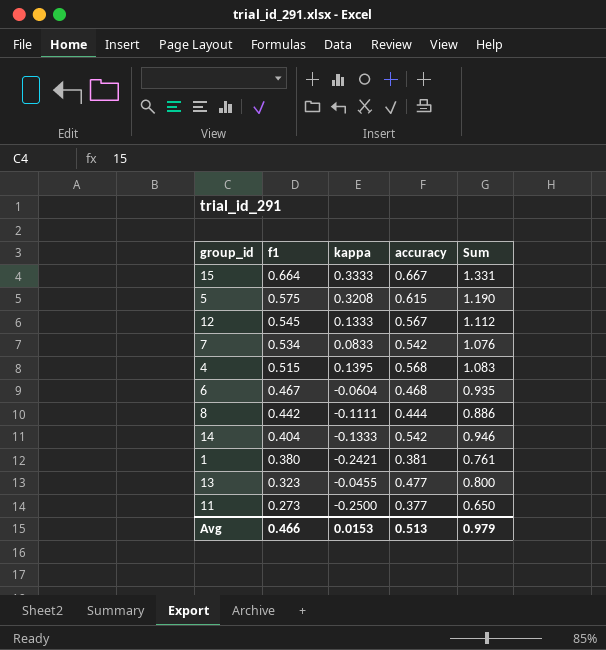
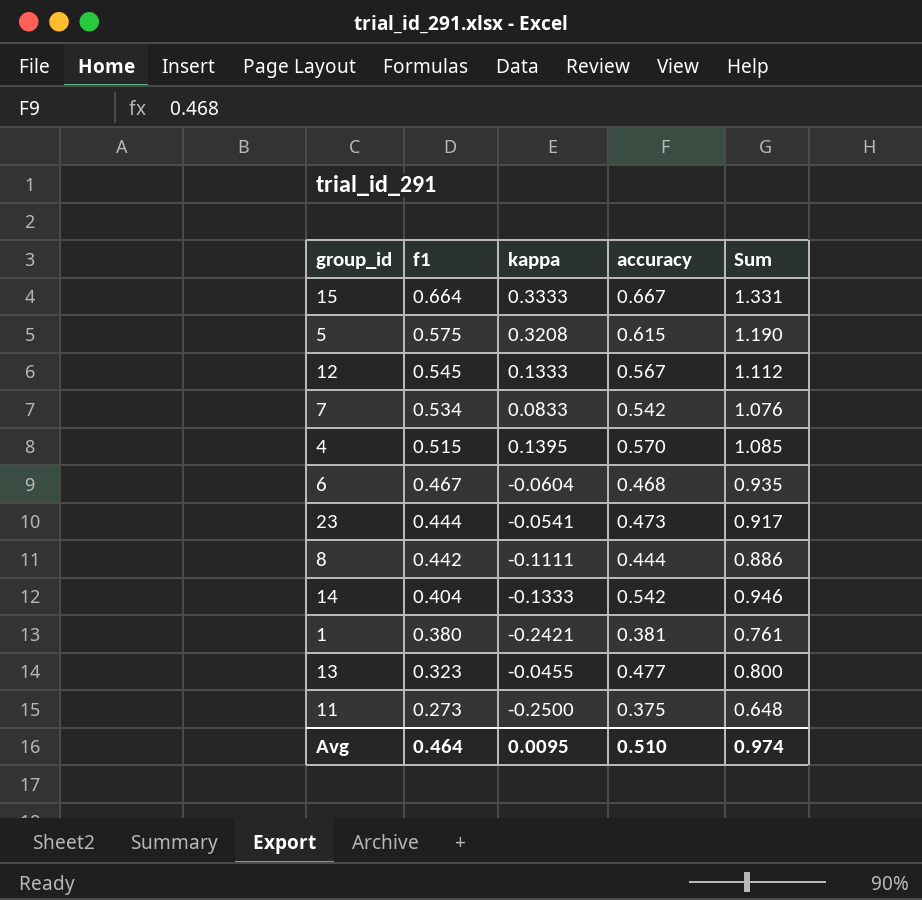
4 | accuracy: 0.568 -> 0.570
4 | Sum: 1.083 -> 1.085
row 23: none -> 0.444 | -0.0541 | 0.473 | 0.917
11 | accuracy: 0.377 -> 0.375
11 | Sum: 0.650 -> 0.648
Avg | f1: 0.466 -> 0.464
Avg | kappa: 0.0153 -> 0.0095
Avg | accuracy: 0.513 -> 0.510
Avg | Sum: 0.979 -> 0.974

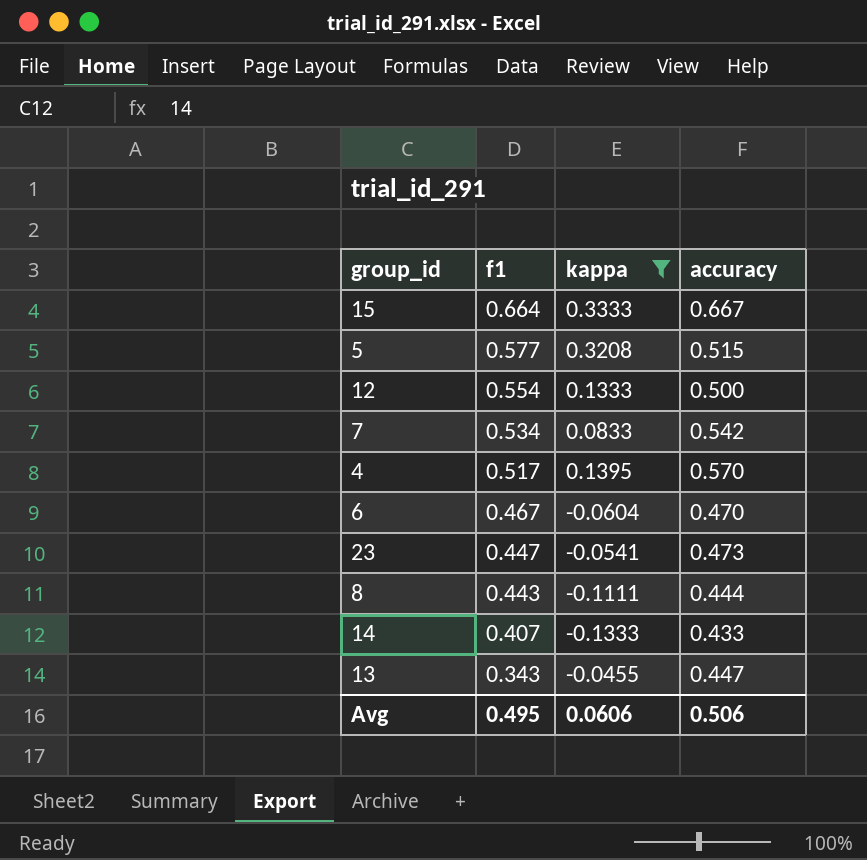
filter: none -> kappa >= -0.1333
column Sum | formula: [f1] + [accuracy] -> none
5 | f1: 0.575 -> 0.577
5 | accuracy: 0.615 -> 0.515
12 | f1: 0.545 -> 0.554
12 | accuracy: 0.567 -> 0.500
4 | f1: 0.515 -> 0.517
6 | accuracy: 0.468 -> 0.470
23 | f1: 0.444 -> 0.447
8 | f1: 0.442 -> 0.443
14 | f1: 0.404 -> 0.407
14 | accuracy: 0.542 -> 0.433
13 | f1: 0.323 -> 0.343
13 | accuracy: 0.477 -> 0.447
Avg | f1: 0.464 -> 0.495
Avg | kappa: 0.0095 -> 0.0606
Avg | accuracy: 0.510 -> 0.506

